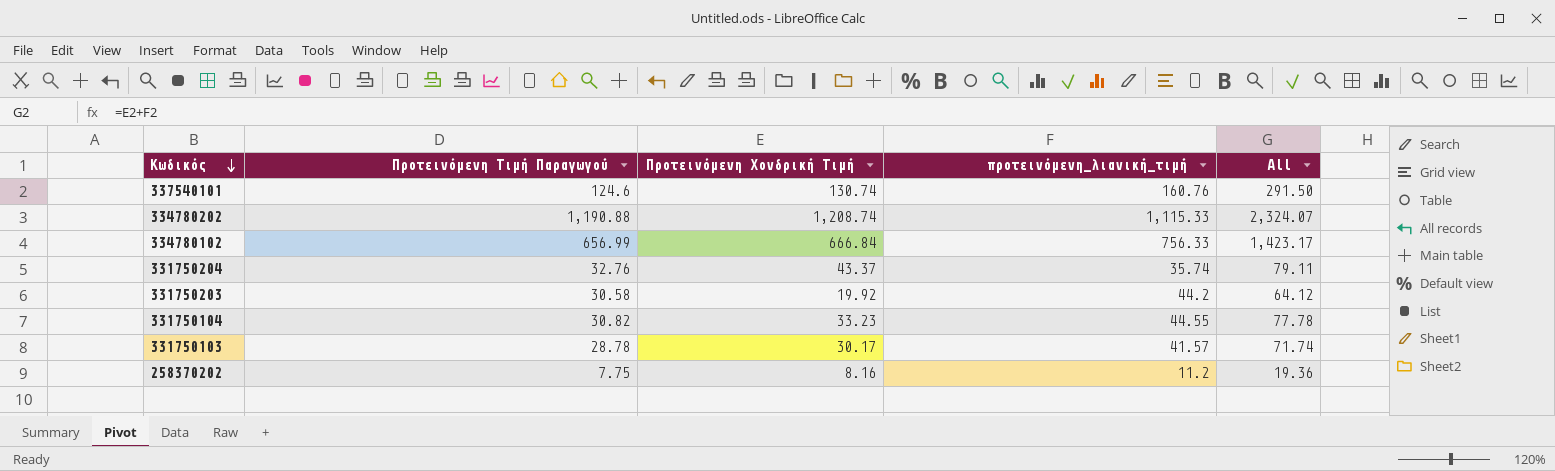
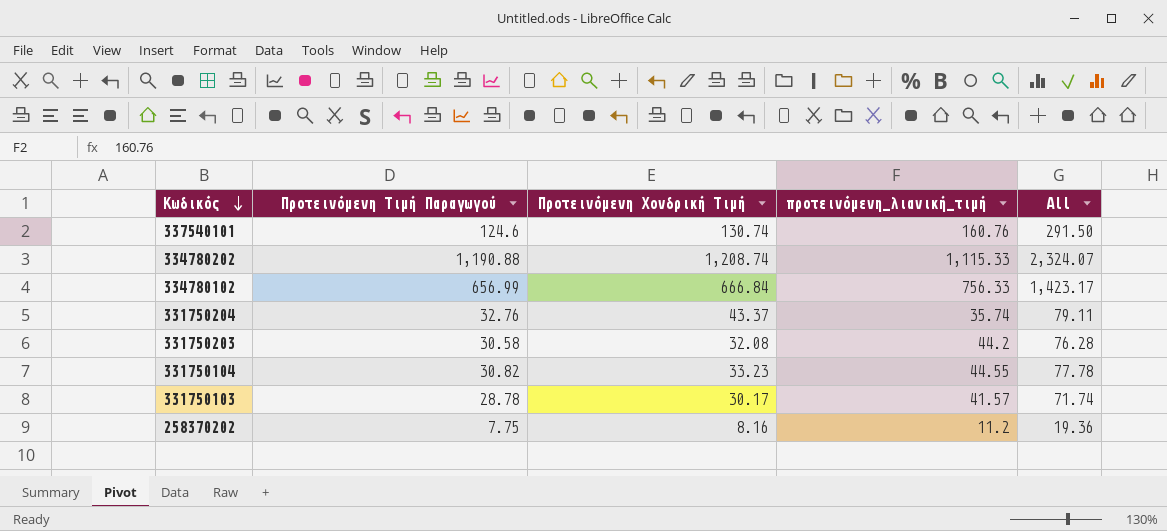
331750203 | Προτεινόμενη Χονδρική Τιμή: 19.92 -> 32.08
331750203 | All: 64.12 -> 76.28

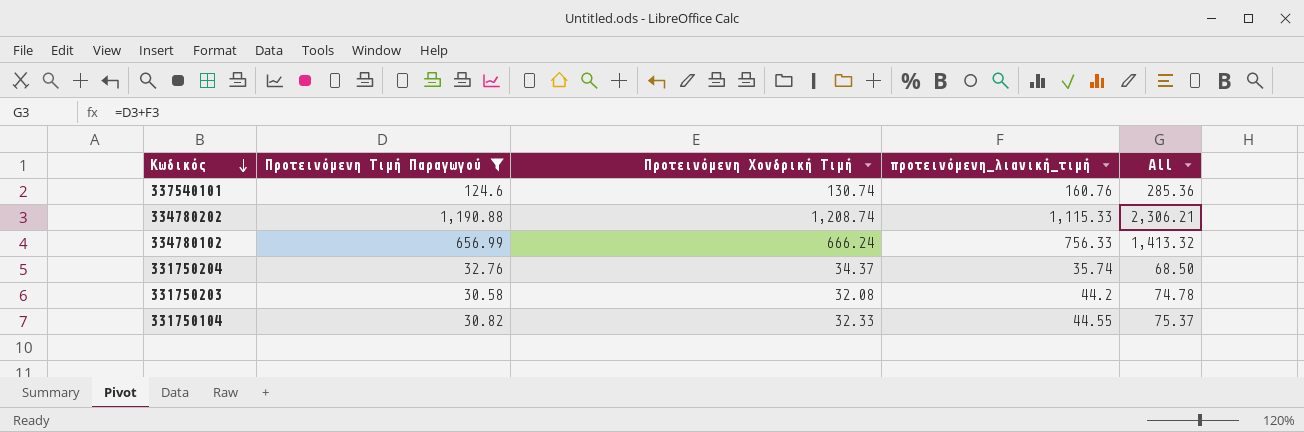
filter: none -> Προτεινόμενη Τιμή Παραγωγού >= 30.58
column All | formula: [Προτεινόμενη Χονδρική Τιμή] + [προτεινόμενη_λιανική_τιμή] -> [Προτεινόμενη Τιμή Παραγωγού] + [προτεινόμενη_λιανική_τιμή]
334780102 | Προτεινόμενη Χονδρική Τιμή: 666.84 -> 666.24
331750204 | Προτεινόμενη Χονδρική Τιμή: 43.37 -> 34.37
331750104 | Προτεινόμενη Χονδρική Τιμή: 33.23 -> 32.33

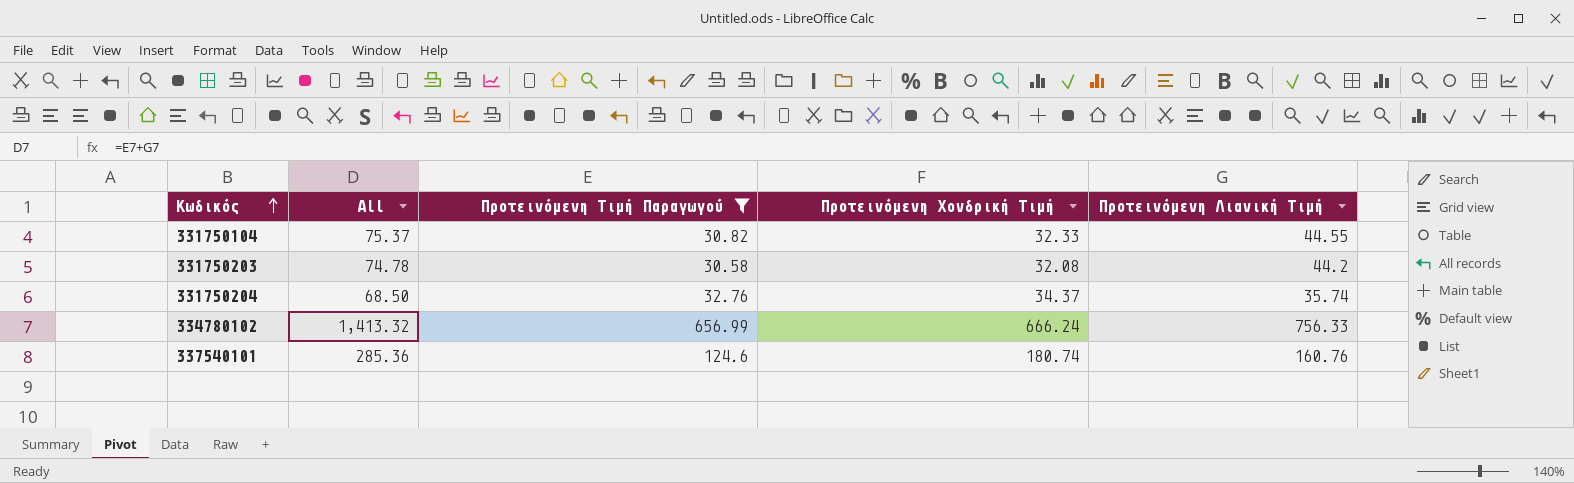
row order: Κωδικός descending -> Κωδικός ascending
column All | position: 5 -> 2
column name: προτεινόμενη_λιανική_τιμή -> Προτεινόμενη Λιανική Τιμή
row 334780202: 1,190.88 | 1,208.74 | 1,115.33 | 2,306.21 -> none
337540101 | Προτεινόμενη Χονδρική Τιμή: 130.74 -> 180.74

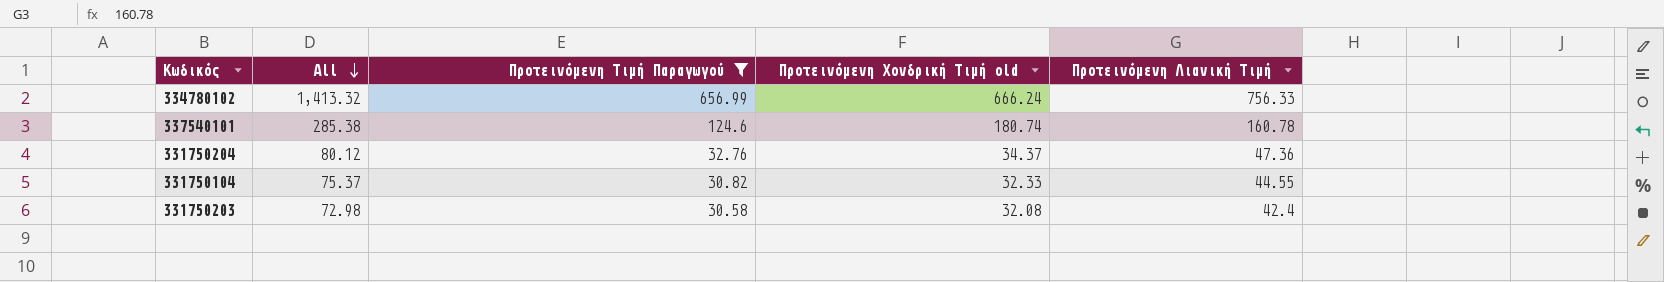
row order: Κωδικός ascending -> All descending
column name: Προτεινόμενη Χονδρική Τιμή -> Προτεινόμενη Χονδρική Τιμή old
337540101 | All: 285.36 -> 285.38
337540101 | Προτεινόμενη Λιανική Τιμή: 160.76 -> 160.78
331750204 | All: 68.50 -> 80.12
331750204 | Προτεινόμενη Λιανική Τιμή: 35.74 -> 47.36
331750203 | All: 74.78 -> 72.98
331750203 | Προτεινόμενη Λιανική Τιμή: 44.2 -> 42.4

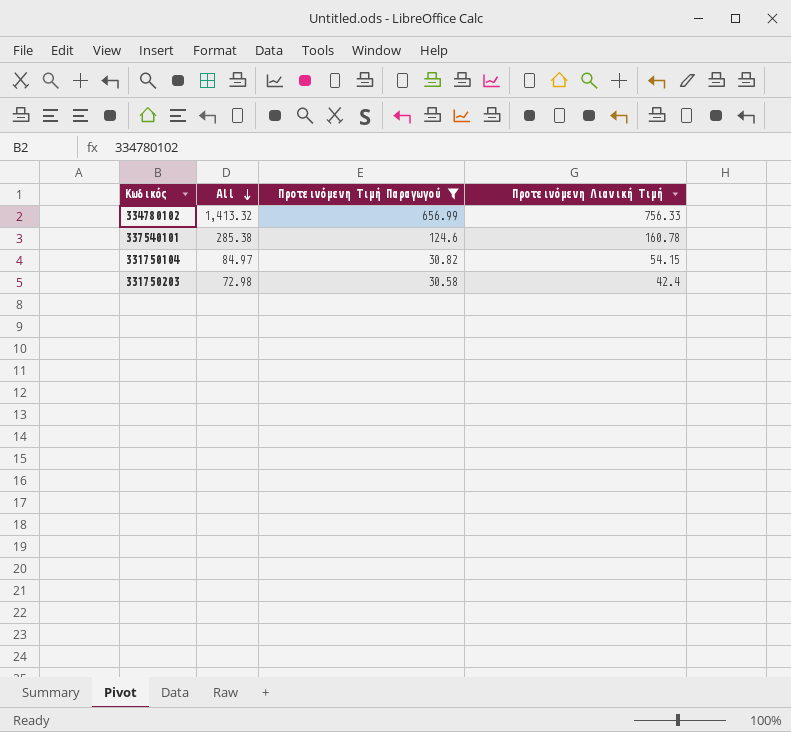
column Προτεινόμενη Χονδρική Τιμή old | position: 4 -> none
row 331750204: 80.12 | 32.76 | 34.37 | 47.36 -> none
331750104 | All: 75.37 -> 84.97
331750104 | Προτεινόμενη Λιανική Τιμή: 44.55 -> 54.15

